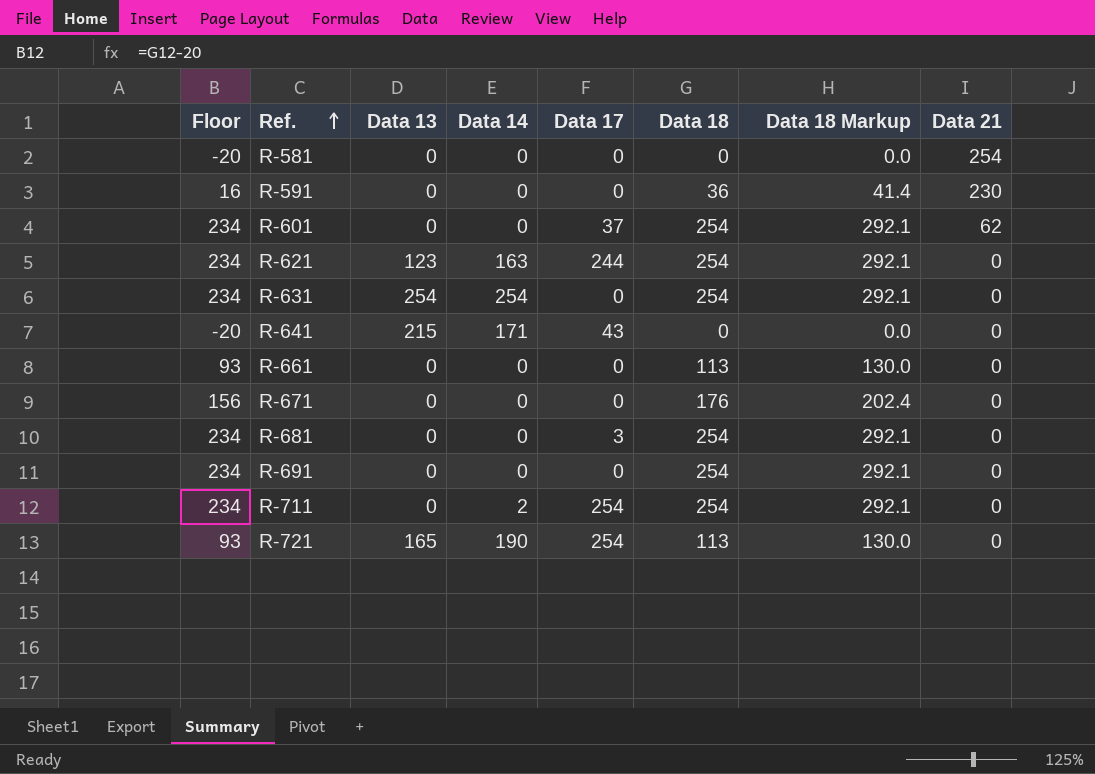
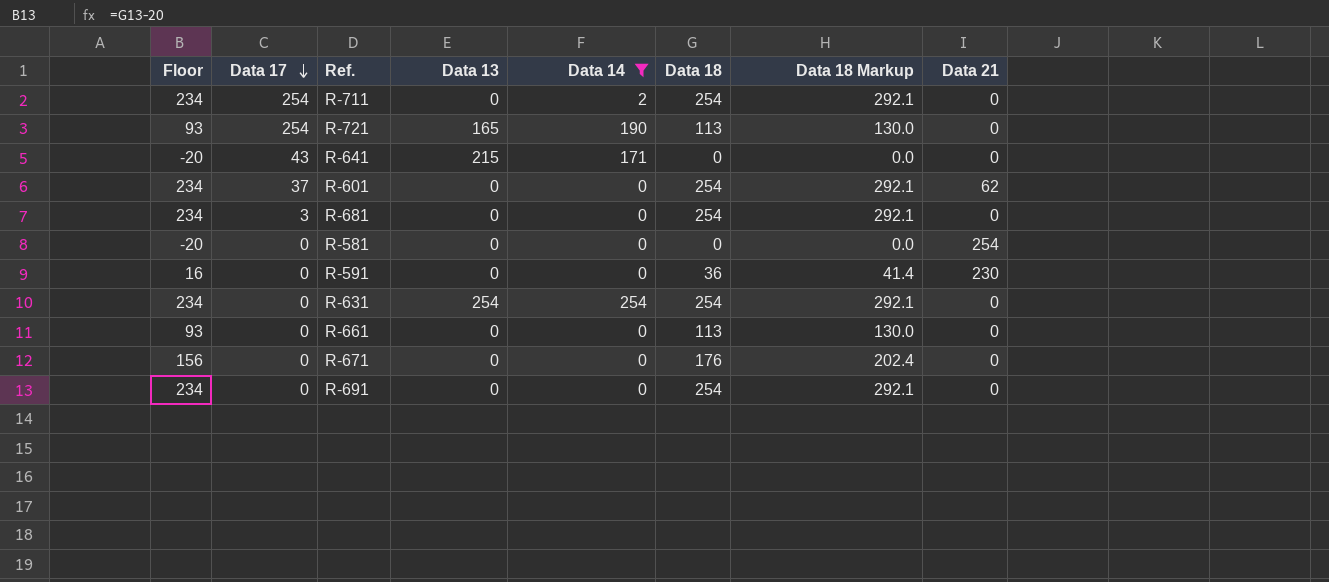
filter: none -> Data 14 != 163
row order: Ref. ascending -> Data 17 descending
column Data 17 | position: 5 -> 2

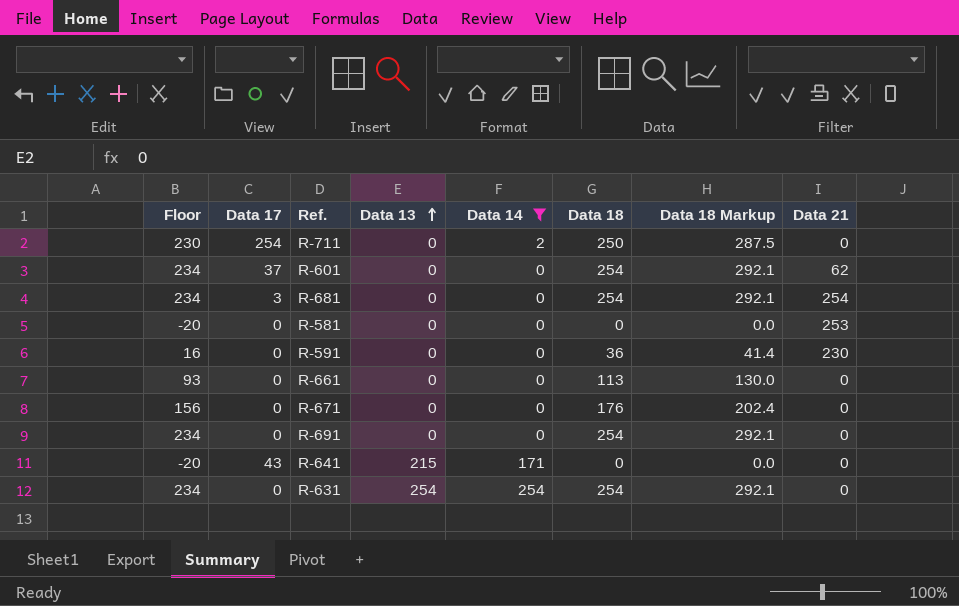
row order: Data 17 descending -> Data 13 ascending
row R-721: 93 | 254 | 165 | 190 | 113 | 130.0 | 0 -> none
R-711 | Floor: 234 -> 230
R-711 | Data 18: 254 -> 250
R-711 | Data 18 Markup: 292.1 -> 287.5
R-681 | Data 21: 0 -> 254
R-581 | Data 21: 254 -> 253

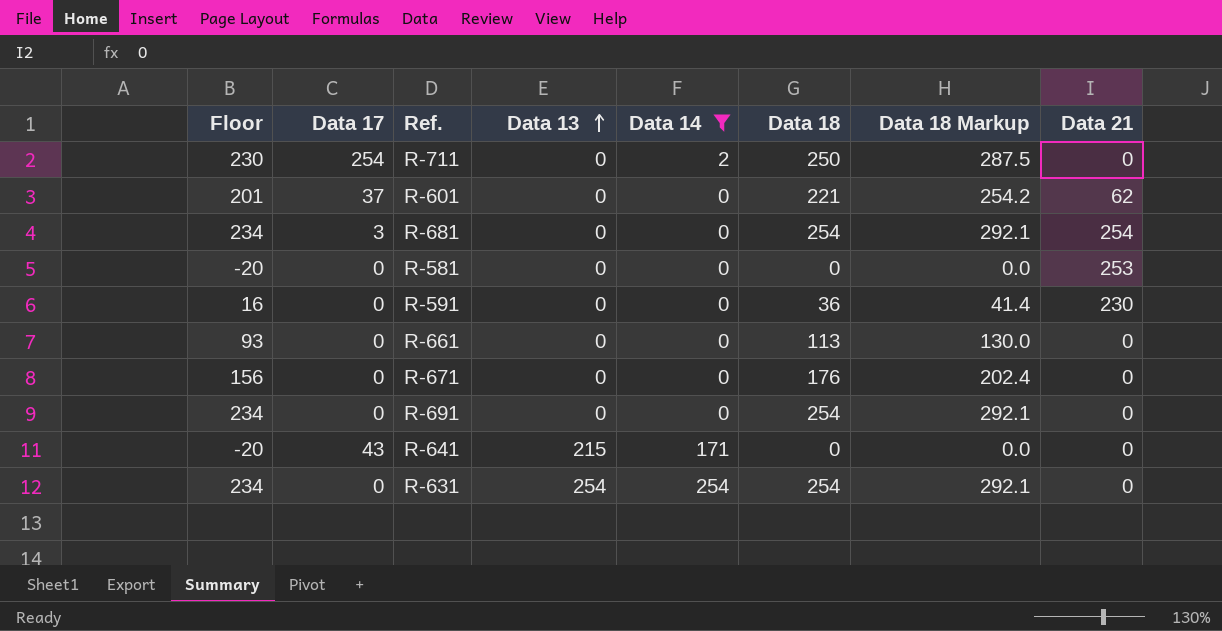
R-601 | Floor: 234 -> 201
R-601 | Data 18: 254 -> 221
R-601 | Data 18 Markup: 292.1 -> 254.2

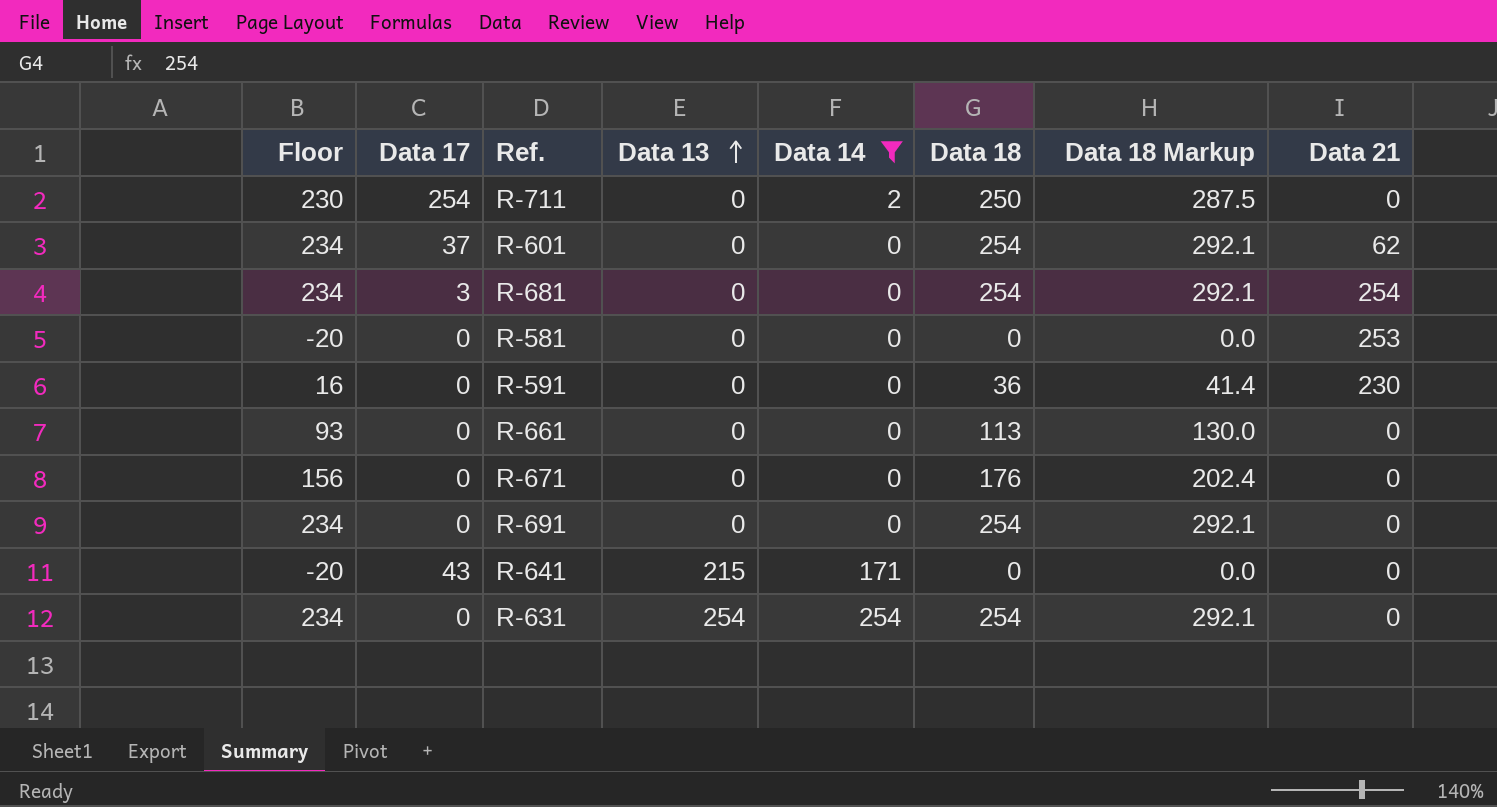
R-601 | Floor: 201 -> 234
R-601 | Data 18: 221 -> 254
R-601 | Data 18 Markup: 254.2 -> 292.1

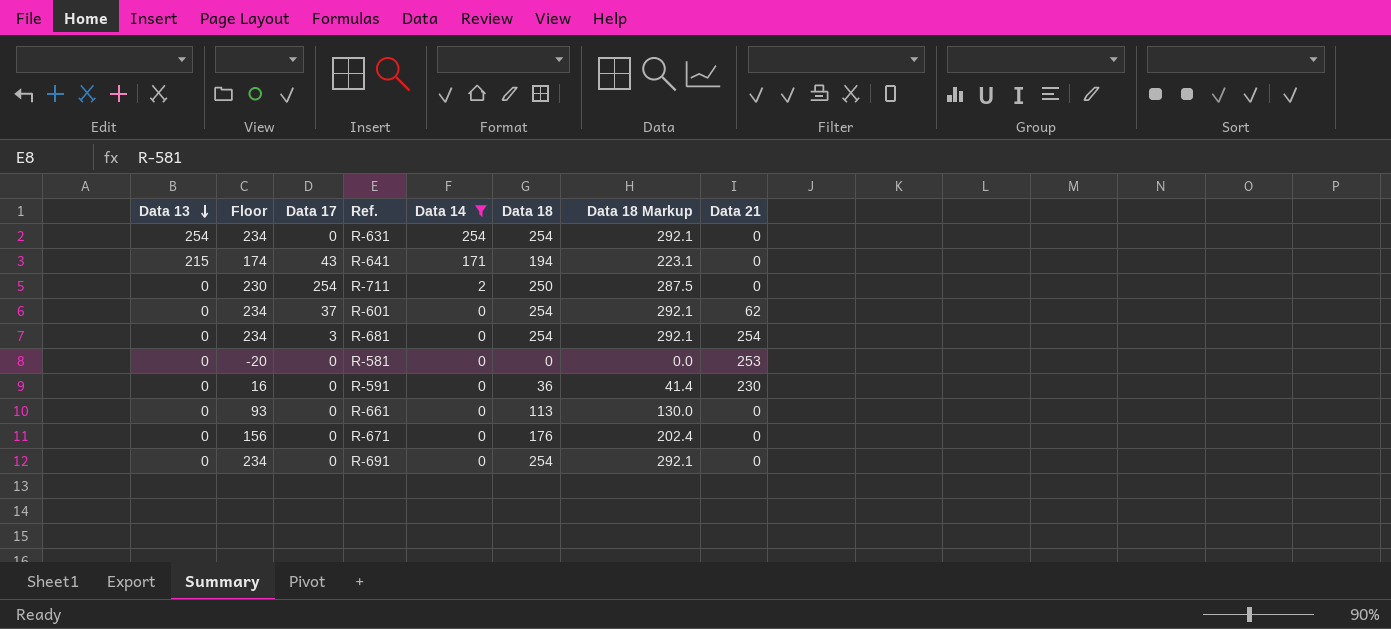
row order: Data 13 ascending -> Data 13 descending
column Data 13 | position: 4 -> 1
R-641 | Floor: -20 -> 174
R-641 | Data 18: 0 -> 194
R-641 | Data 18 Markup: 0.0 -> 223.1

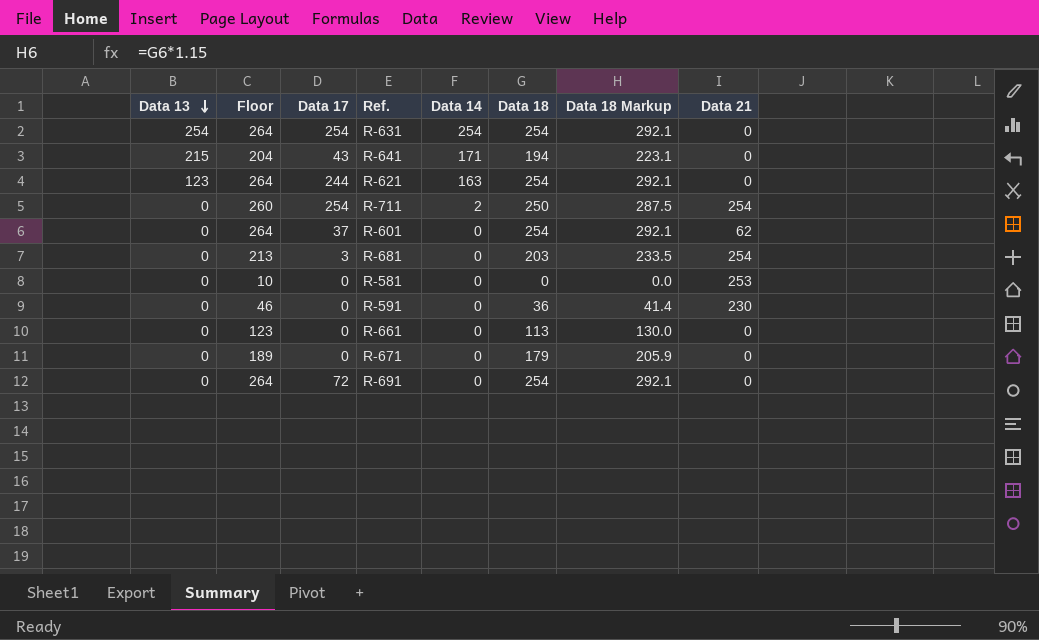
filter: Data 14 != 163 -> none
column Floor | formula: [Data 18] - 20 -> [Data 18] + 10
R-631 | Data 17: 0 -> 254
R-711 | Data 21: 0 -> 254
R-681 | Data 18: 254 -> 203
R-681 | Data 18 Markup: 292.1 -> 233.5
R-671 | Data 18: 176 -> 179
R-671 | Data 18 Markup: 202.4 -> 205.9
R-691 | Data 17: 0 -> 72

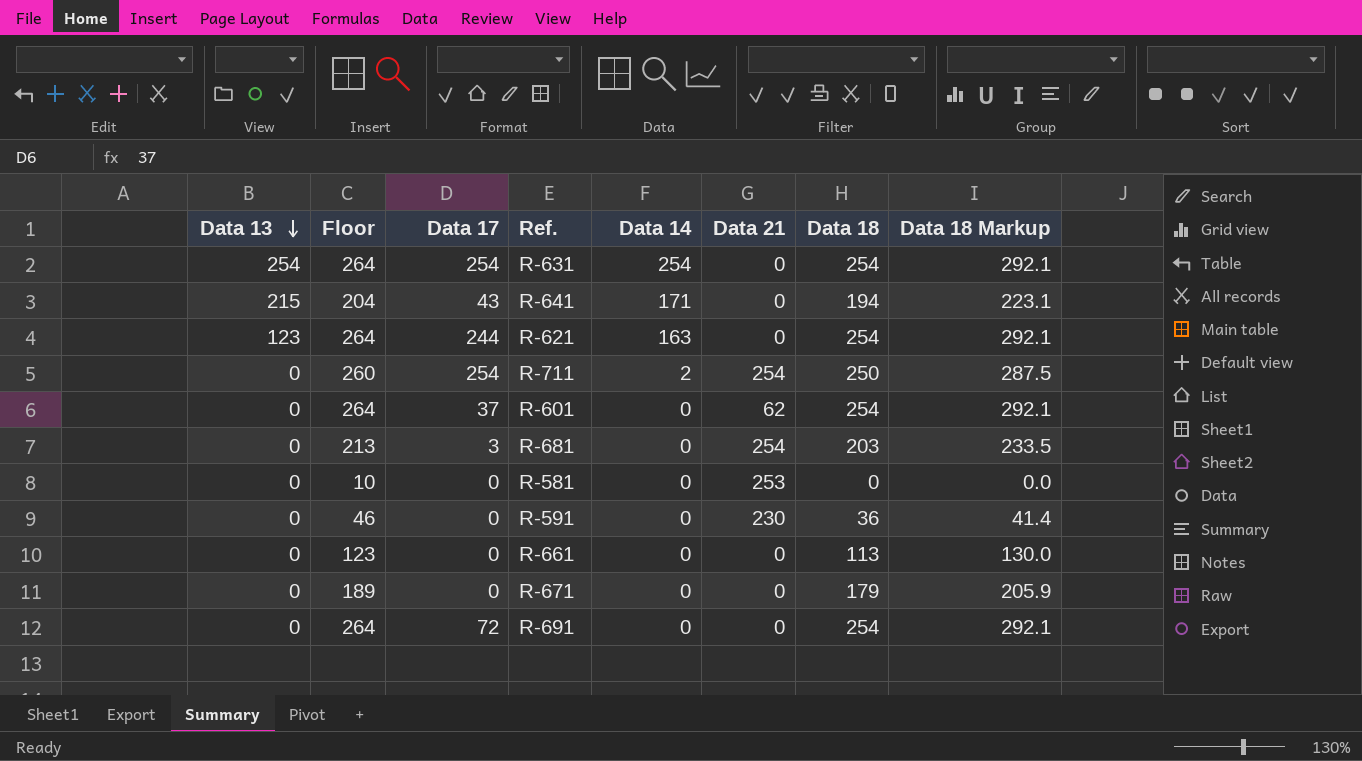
column Data 21 | position: 8 -> 6

